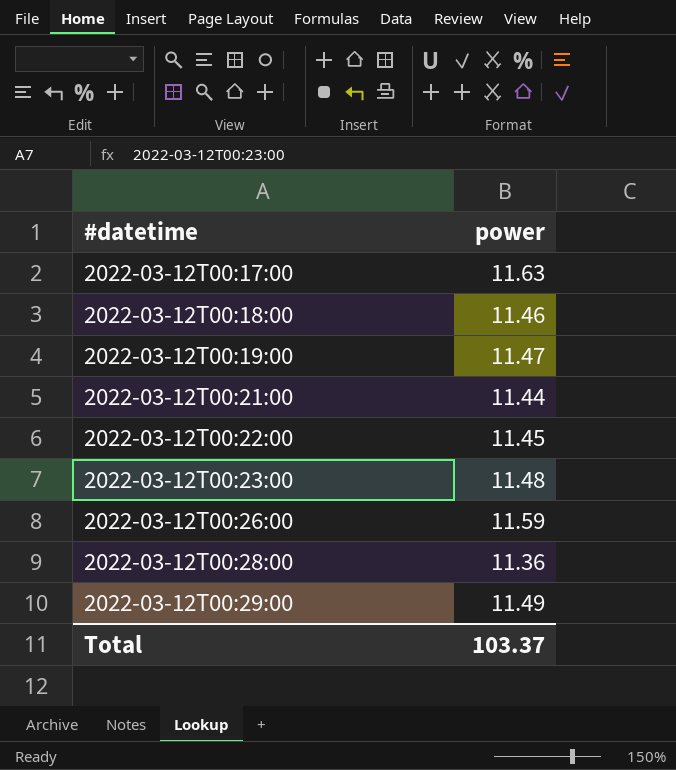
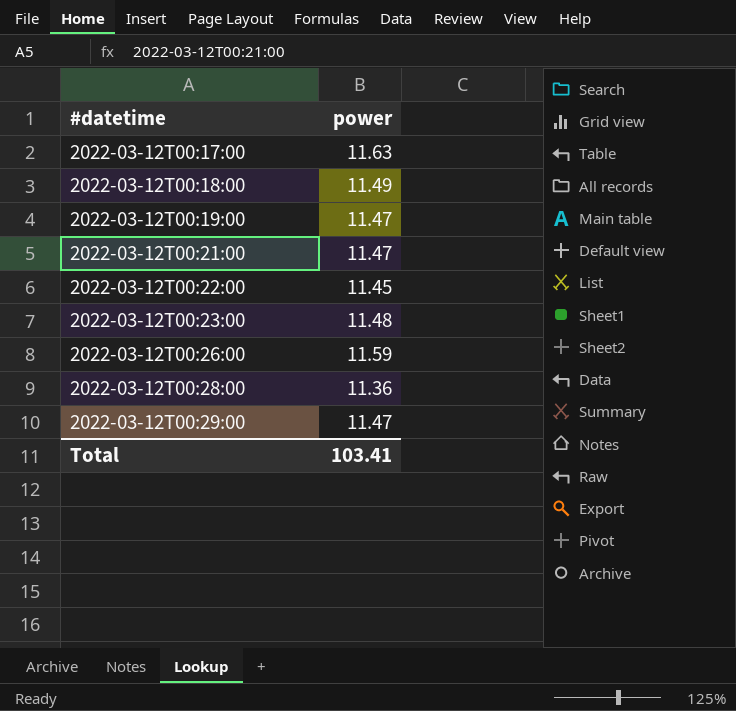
2022-03-12T00:18:00 | power: 11.46 -> 11.49
2022-03-12T00:21:00 | power: 11.44 -> 11.47
2022-03-12T00:29:00 | power: 11.49 -> 11.47
Total | power: 103.37 -> 103.41

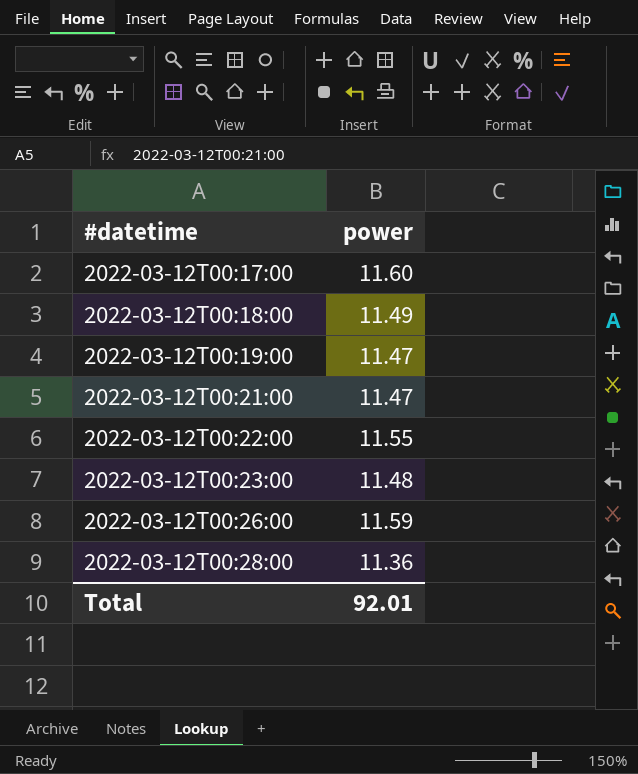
row 2022-03-12T00:29:00: 11.47 -> none
2022-03-12T00:17:00 | power: 11.63 -> 11.60
2022-03-12T00:22:00 | power: 11.45 -> 11.55
Total | power: 103.41 -> 92.01

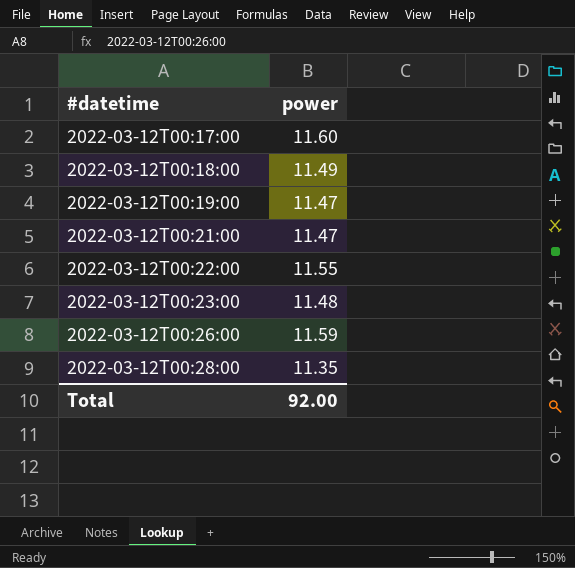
2022-03-12T00:28:00 | power: 11.36 -> 11.35
Total | power: 92.01 -> 92.00

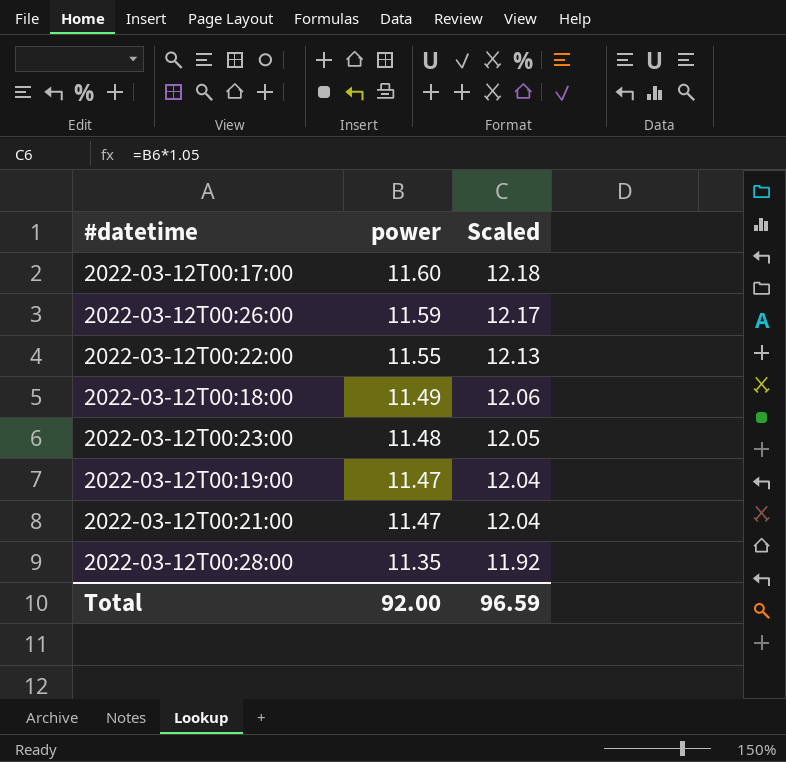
row order: #datetime ascending -> power descending
column Scaled | formula: none -> [power] * 1.05

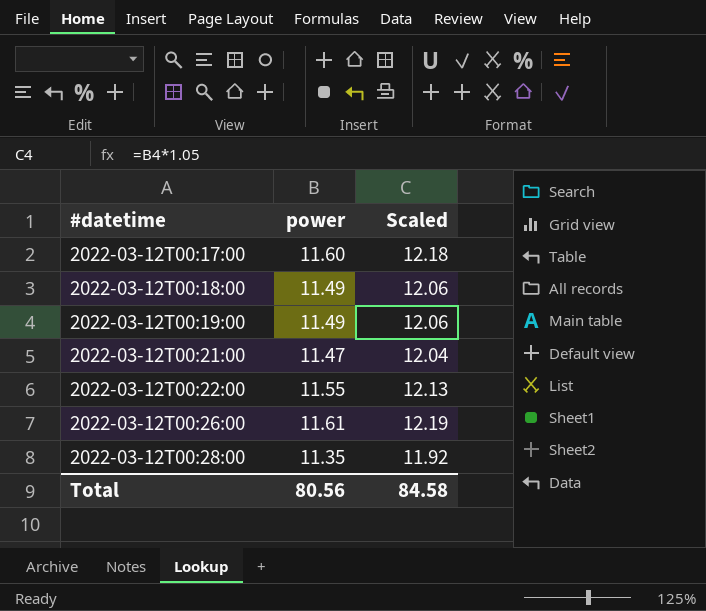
row order: power descending -> #datetime ascending
row 2022-03-12T00:23:00: 11.48 | 12.05 -> none
2022-03-12T00:19:00 | power: 11.47 -> 11.49
2022-03-12T00:19:00 | Scaled: 12.04 -> 12.06
2022-03-12T00:26:00 | power: 11.59 -> 11.61
2022-03-12T00:26:00 | Scaled: 12.17 -> 12.19
Total | power: 92.00 -> 80.56
Total | Scaled: 96.59 -> 84.58

